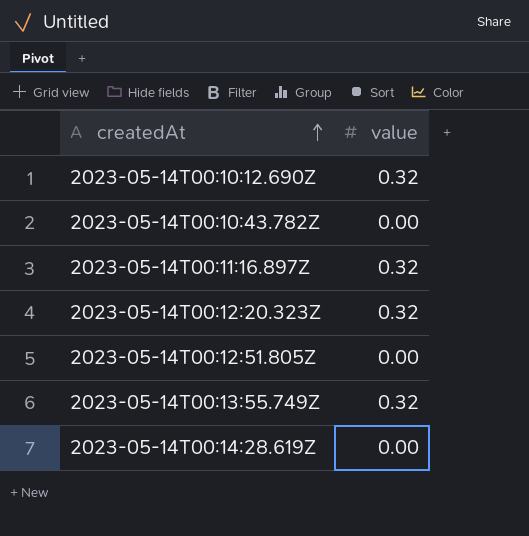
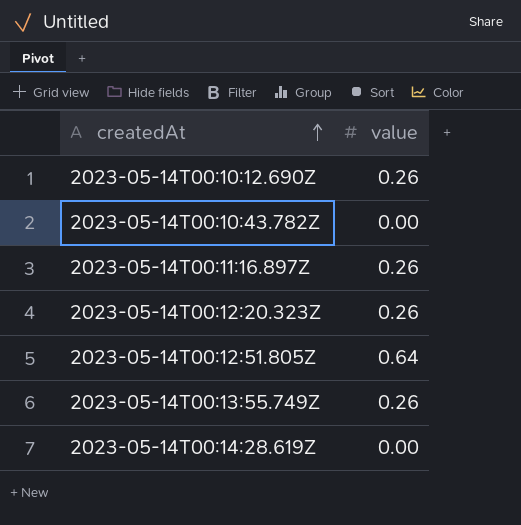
2023-05-14T00:10:12.690Z | value: 0.32 -> 0.26
2023-05-14T00:11:16.897Z | value: 0.32 -> 0.26
2023-05-14T00:12:20.323Z | value: 0.32 -> 0.26
2023-05-14T00:12:51.805Z | value: 0.00 -> 0.64
2023-05-14T00:13:55.749Z | value: 0.32 -> 0.26

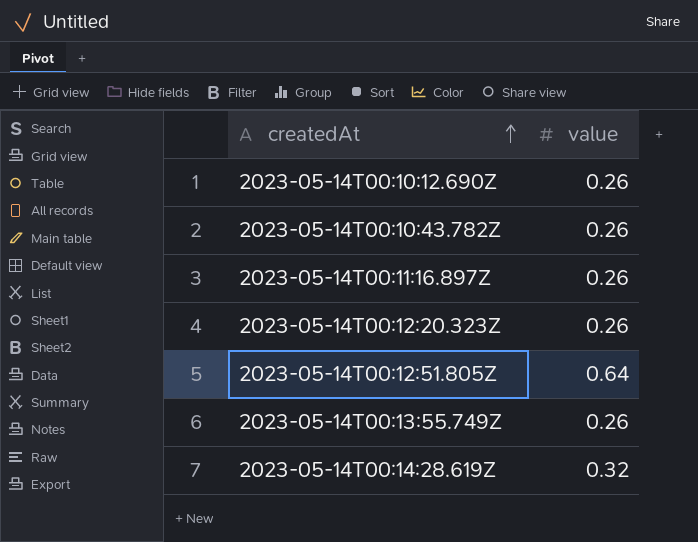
2023-05-14T00:10:43.782Z | value: 0.00 -> 0.26
2023-05-14T00:14:28.619Z | value: 0.00 -> 0.32

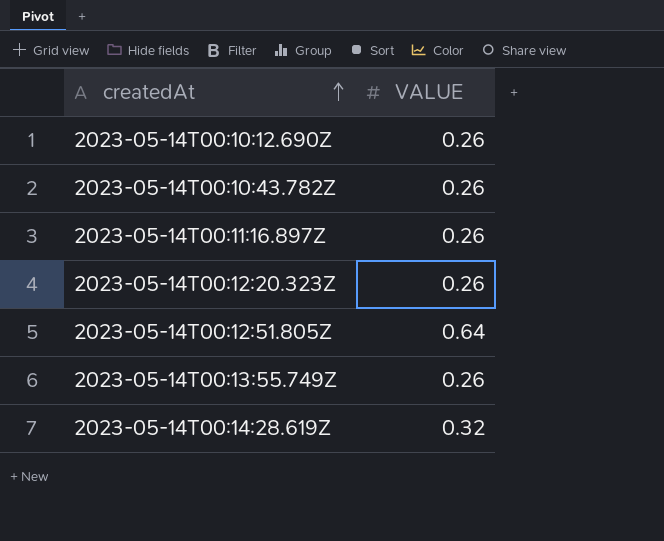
column name: value -> VALUE

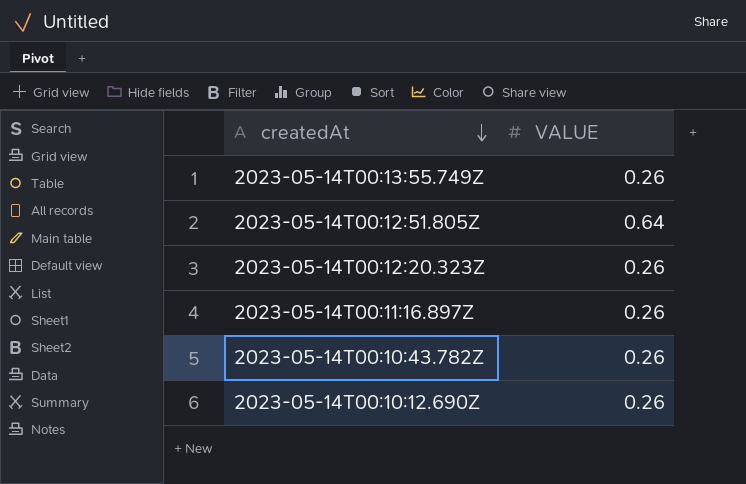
row order: createdAt ascending -> createdAt descending
row 2023-05-14T00:14:28.619Z: 0.32 -> none

